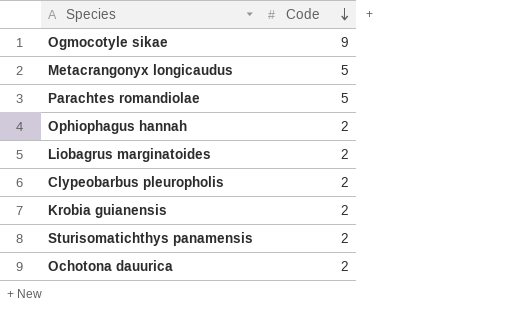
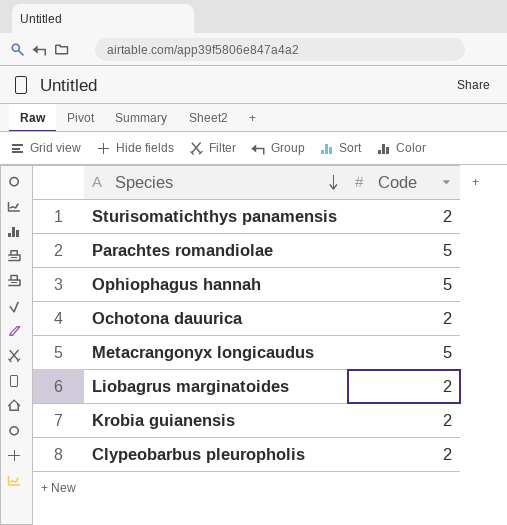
row order: Code descending -> Species descending
row Ogmocotyle sikae: 9 -> none
Ophiophagus hannah | Code: 2 -> 5

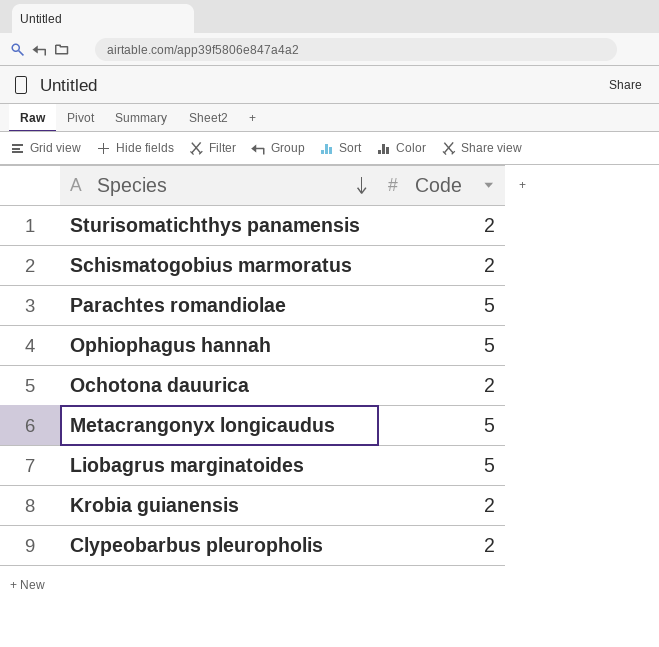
row Schismatogobius marmoratus: none -> 2
Liobagrus marginatoides | Code: 2 -> 5

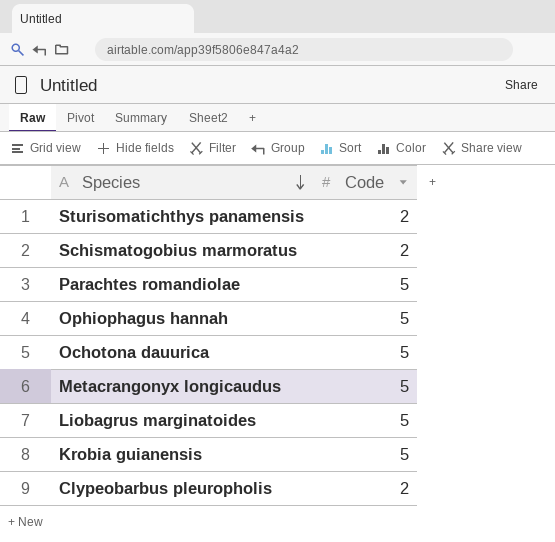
Ochotona dauurica | Code: 2 -> 5
Krobia guianensis | Code: 2 -> 5

